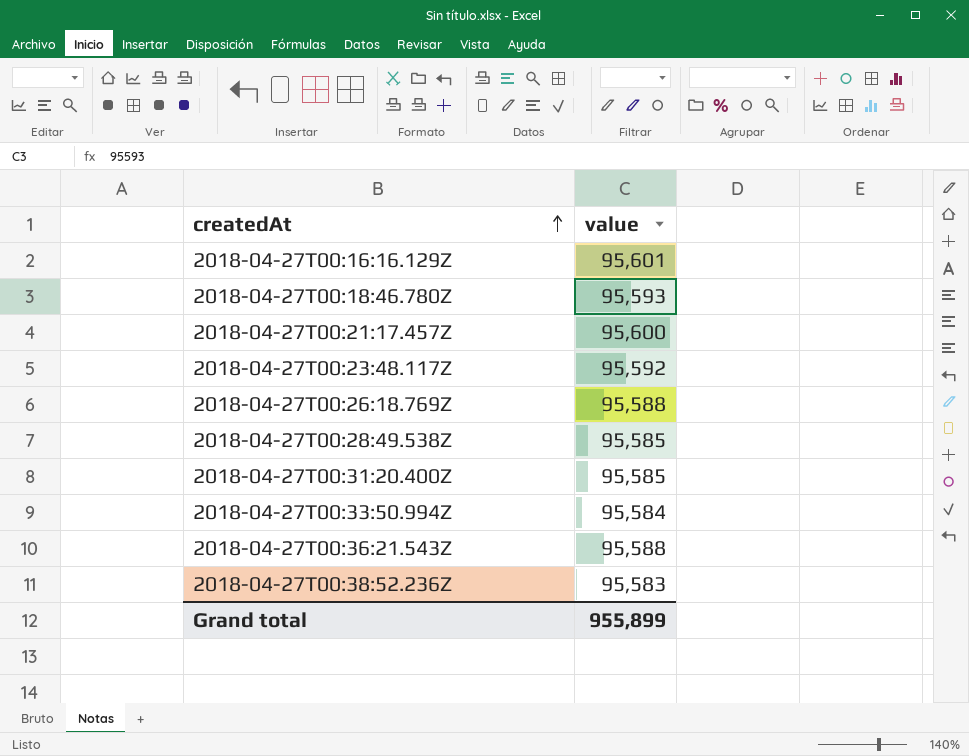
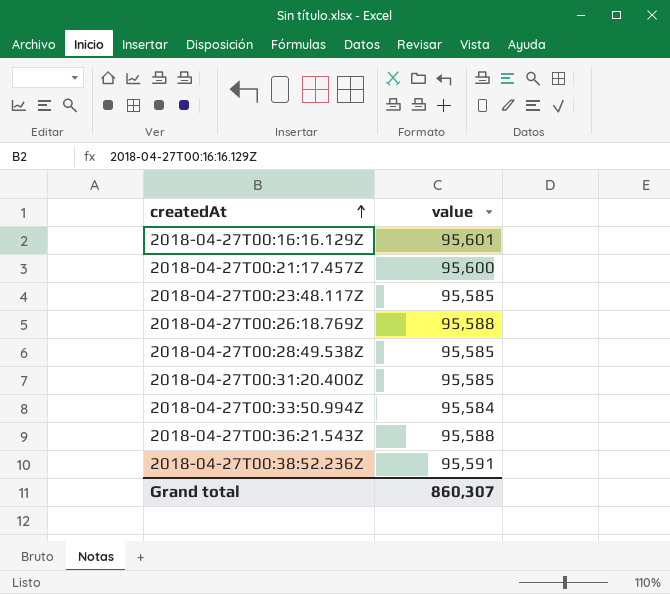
row 2018-04-27T00:18:46.780Z: 95,593 -> none
2018-04-27T00:23:48.117Z | value: 95,592 -> 95,585
2018-04-27T00:38:52.236Z | value: 95,583 -> 95,591
Grand total | value: 955,899 -> 860,307

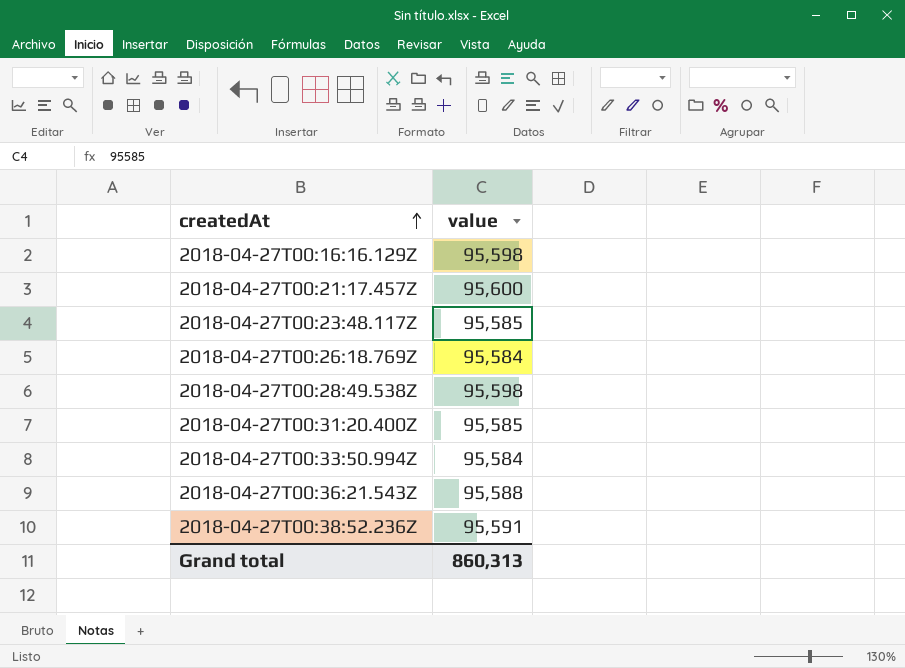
2018-04-27T00:16:16.129Z | value: 95,601 -> 95,598
2018-04-27T00:26:18.769Z | value: 95,588 -> 95,584
2018-04-27T00:28:49.538Z | value: 95,585 -> 95,598
Grand total | value: 860,307 -> 860,313

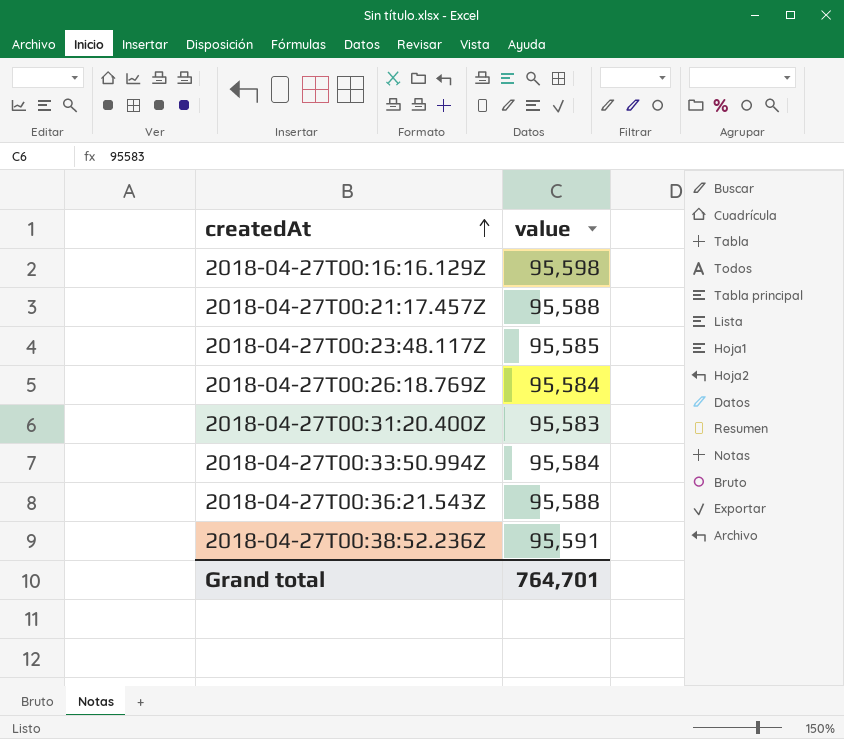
row 2018-04-27T00:28:49.538Z: 95,598 -> none
2018-04-27T00:21:17.457Z | value: 95,600 -> 95,588
2018-04-27T00:31:20.400Z | value: 95,585 -> 95,583
Grand total | value: 860,313 -> 764,701

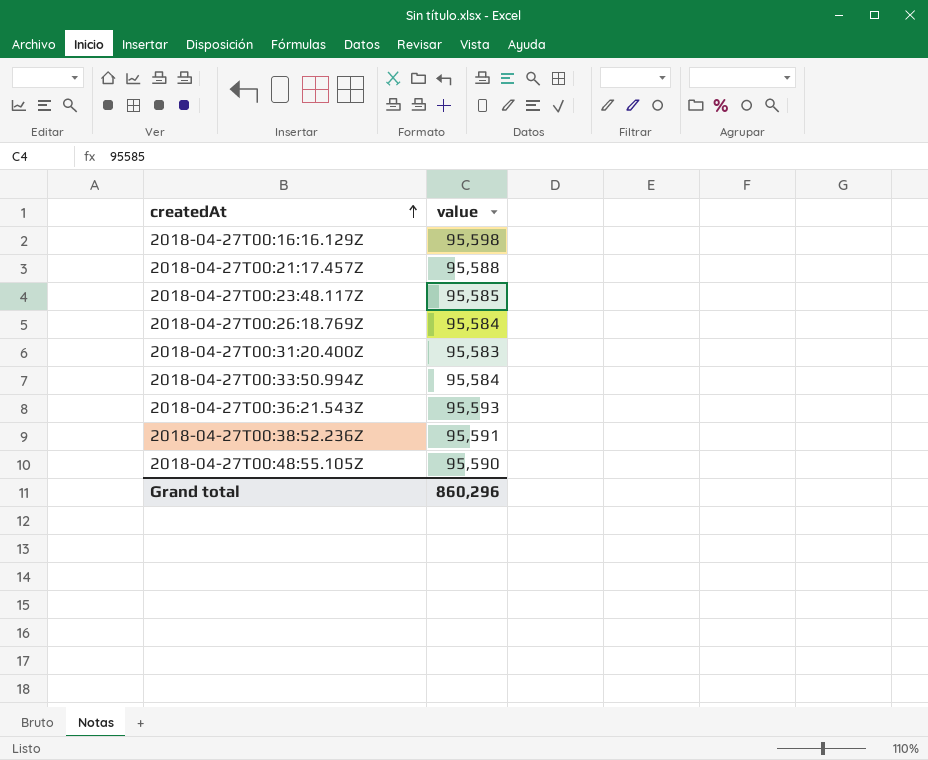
2018-04-27T00:36:21.543Z | value: 95,588 -> 95,593
row 2018-04-27T00:48:55.105Z: none -> 95,590
Grand total | value: 764,701 -> 860,296

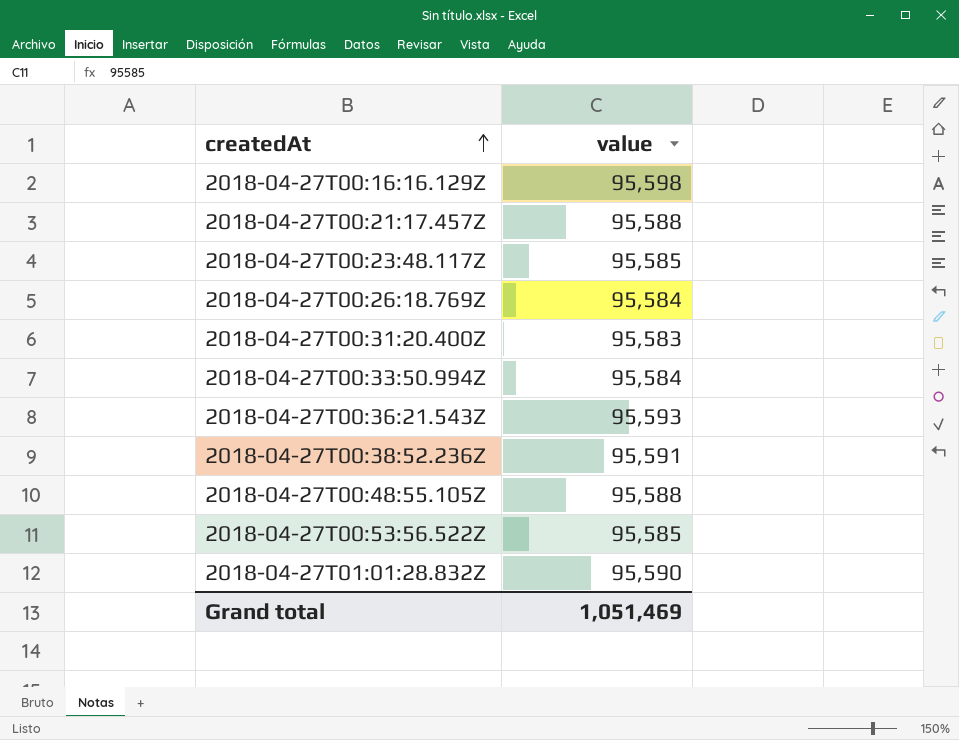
2018-04-27T00:48:55.105Z | value: 95,590 -> 95,588
row 2018-04-27T00:53:56.522Z: none -> 95,585
row 2018-04-27T01:01:28.832Z: none -> 95,590
Grand total | value: 860,296 -> 1,051,469

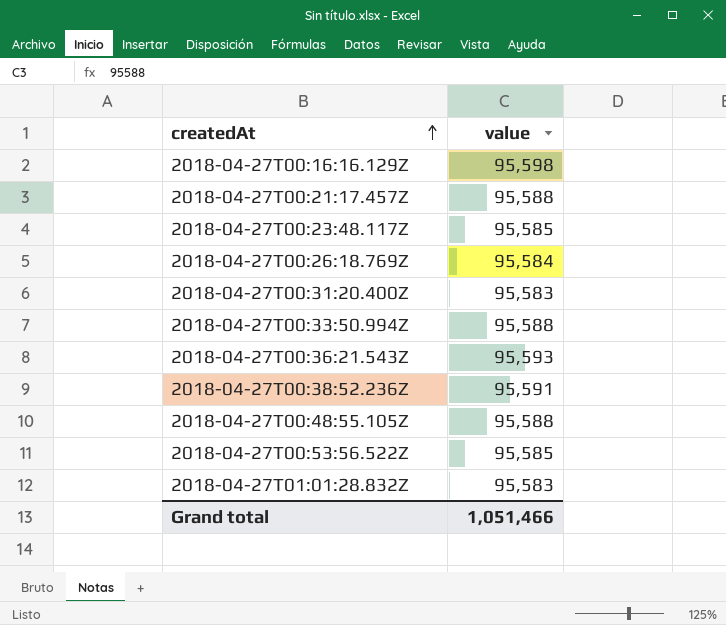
2018-04-27T00:33:50.994Z | value: 95,584 -> 95,588
2018-04-27T01:01:28.832Z | value: 95,590 -> 95,583
Grand total | value: 1,051,469 -> 1,051,466

